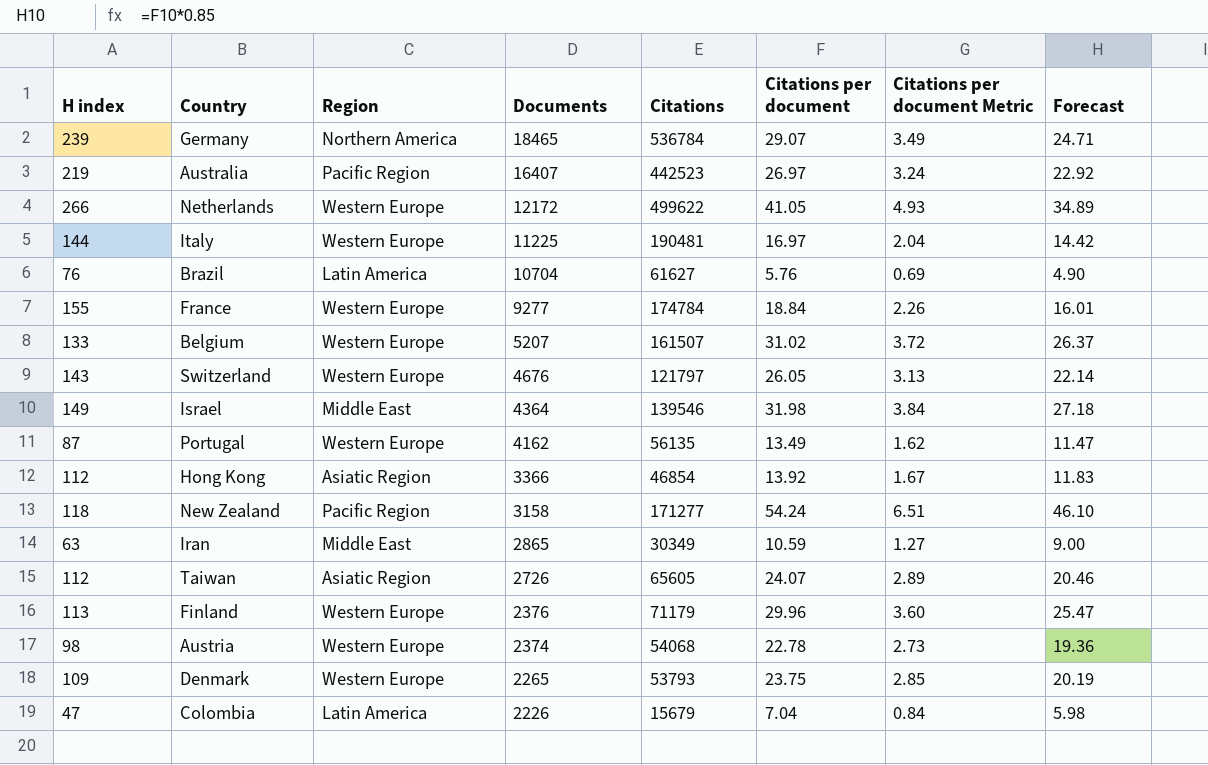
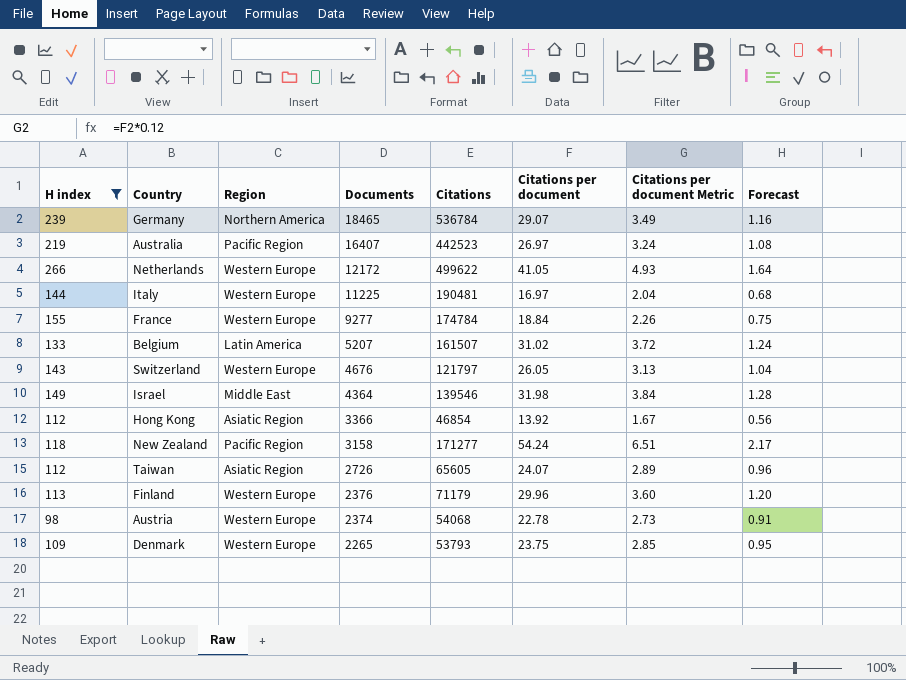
filter: none -> H index >= 98
column Forecast | formula: [Citations per document] * 0.85 -> [Citations per document] * 0.04
Belgium | Region: Western Europe -> Latin America

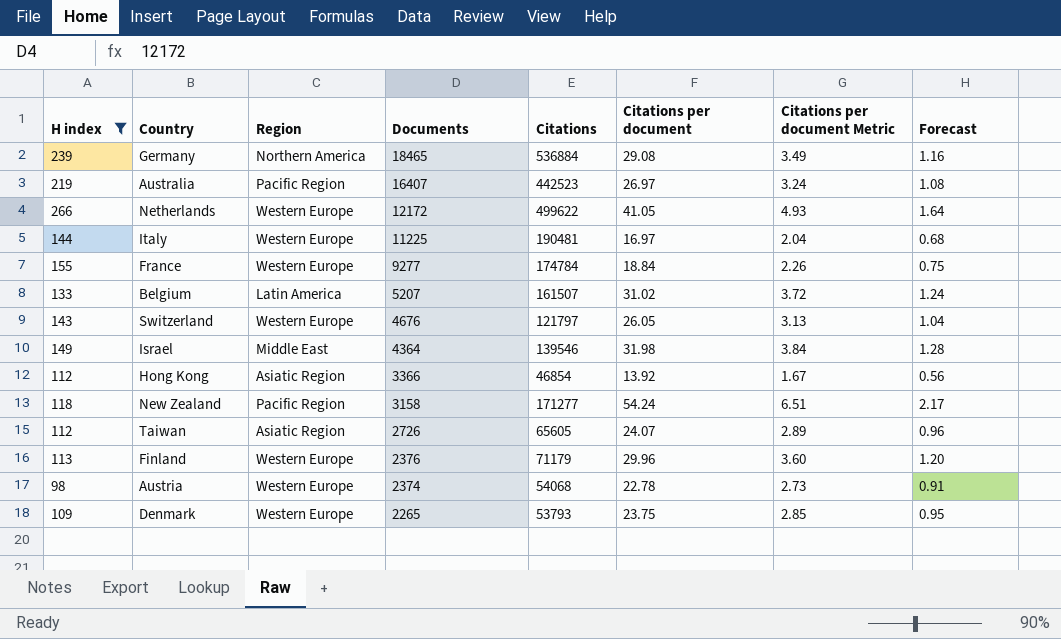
Germany | Citations: 536784 -> 536884
Germany | Citations per document: 29.07 -> 29.08

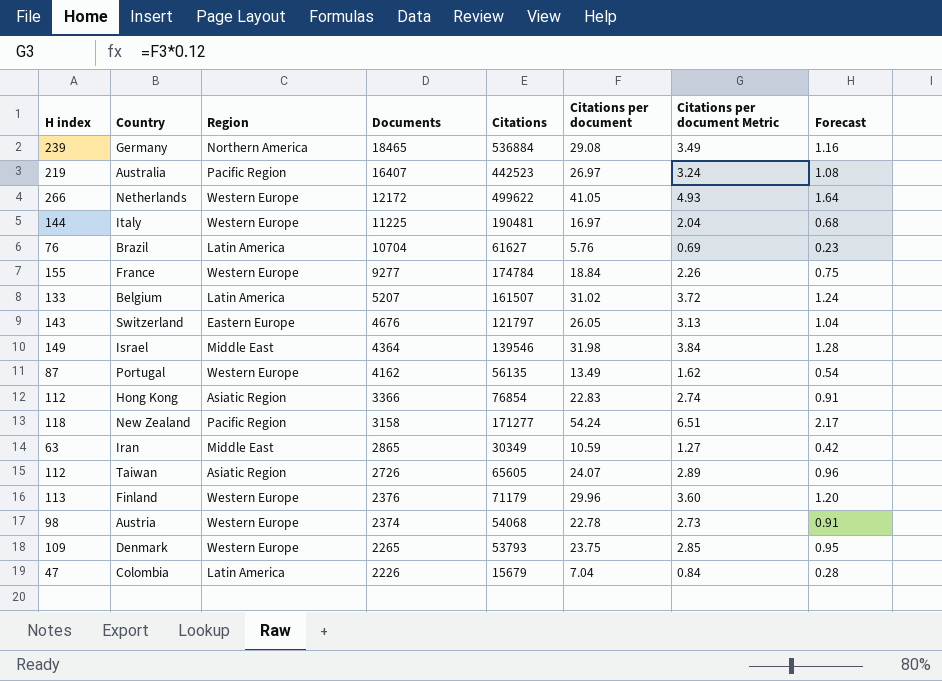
filter: H index >= 98 -> none
Switzerland | Region: Western Europe -> Eastern Europe
Hong Kong | Citations: 46854 -> 76854
Hong Kong | Citations per document: 13.92 -> 22.83
Hong Kong | Citations per document Metric: 1.67 -> 2.74
Hong Kong | Forecast: 0.56 -> 0.91

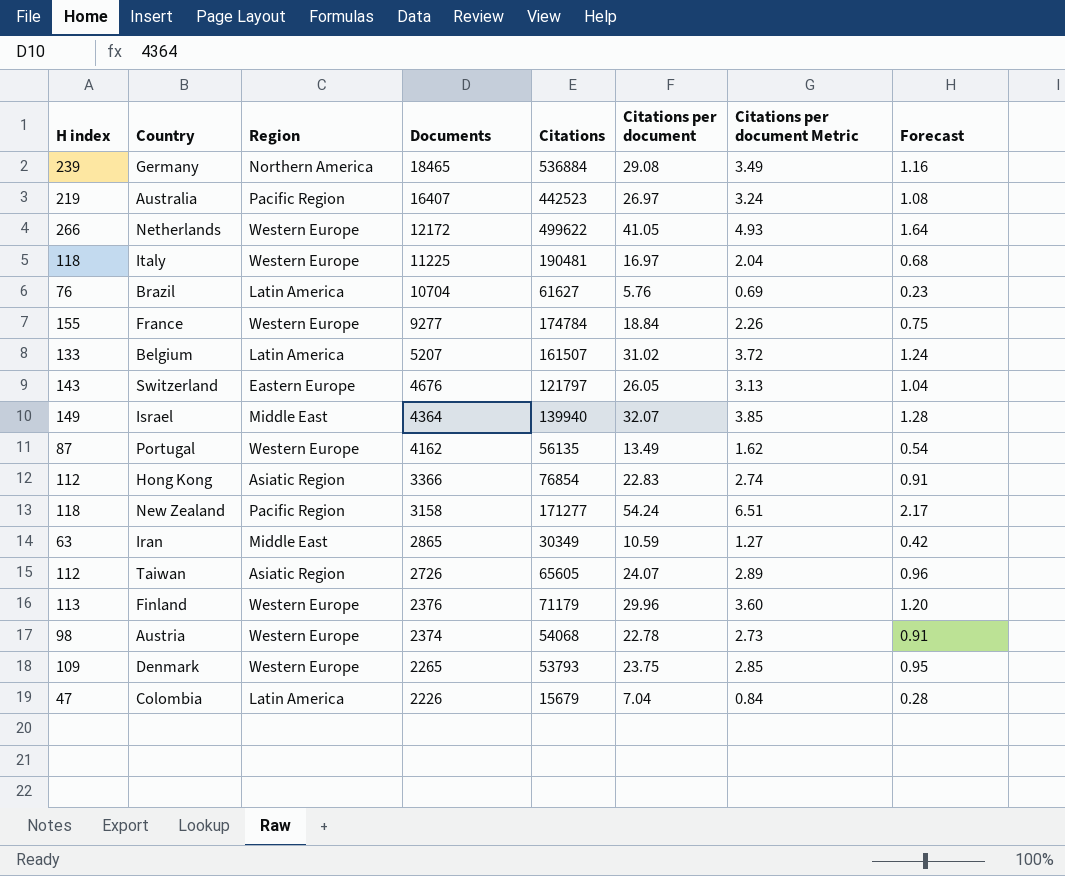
Italy | H index: 144 -> 118
Israel | Citations: 139546 -> 139940
Israel | Citations per document: 31.98 -> 32.07
Israel | Citations per document Metric: 3.84 -> 3.85

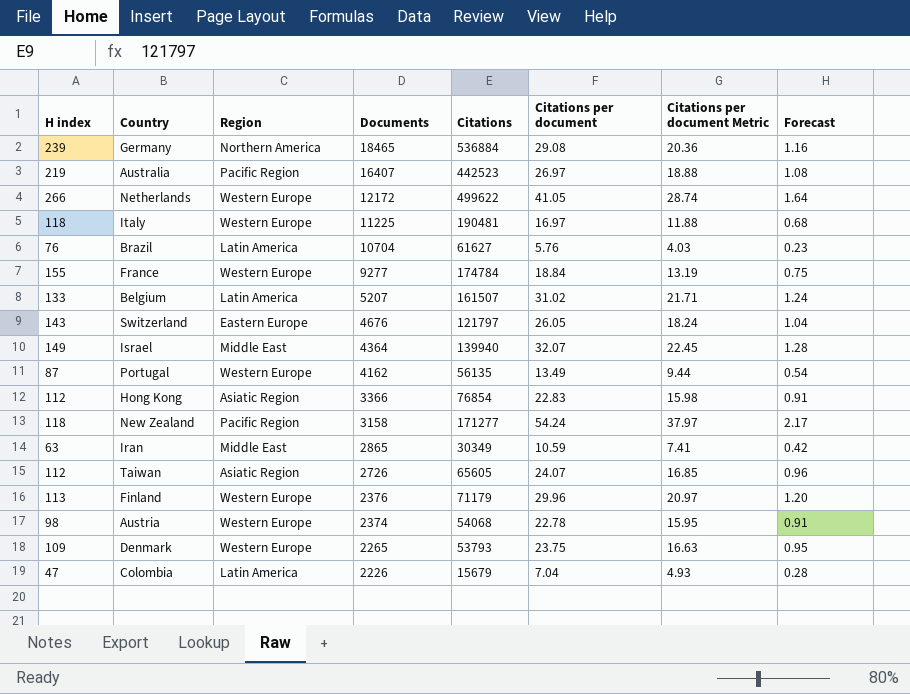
column Citations per document Metric | formula: [Citations per document] * 0.12 -> [Citations per document] * 0.7

